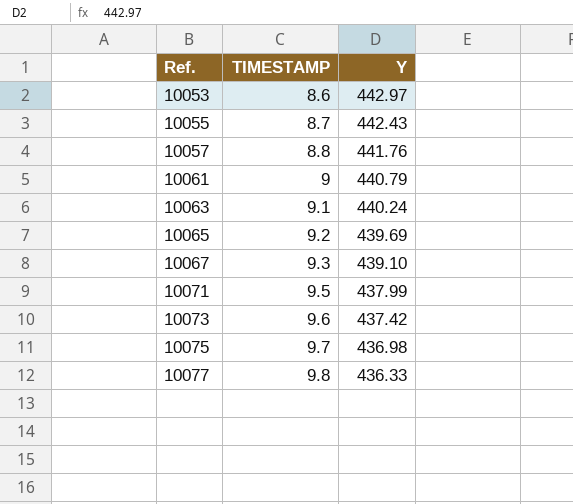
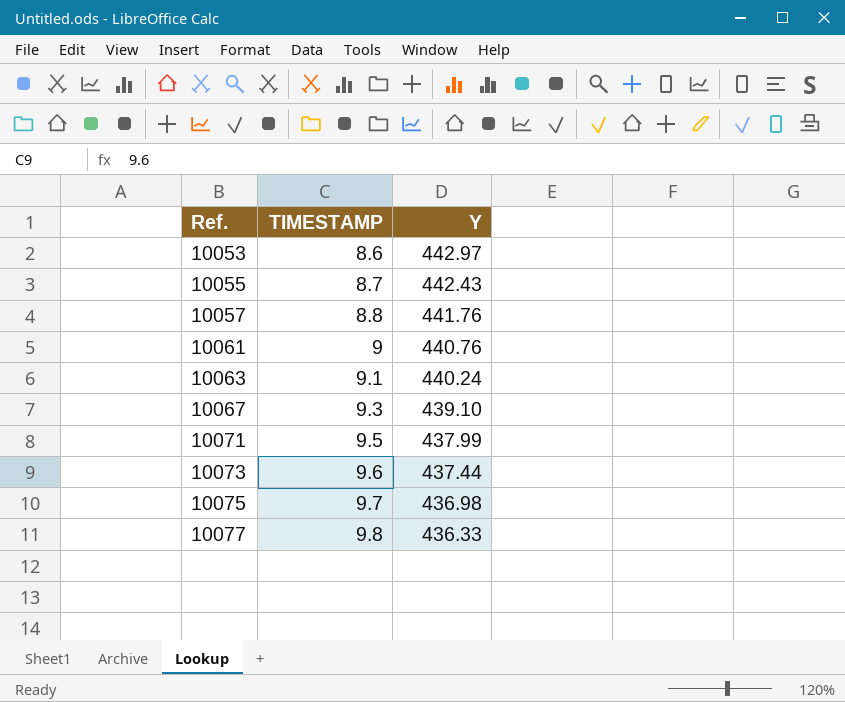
row 10065: 9.2 | 439.69 -> none
10061 | Y: 440.79 -> 440.76
10073 | Y: 437.42 -> 437.44

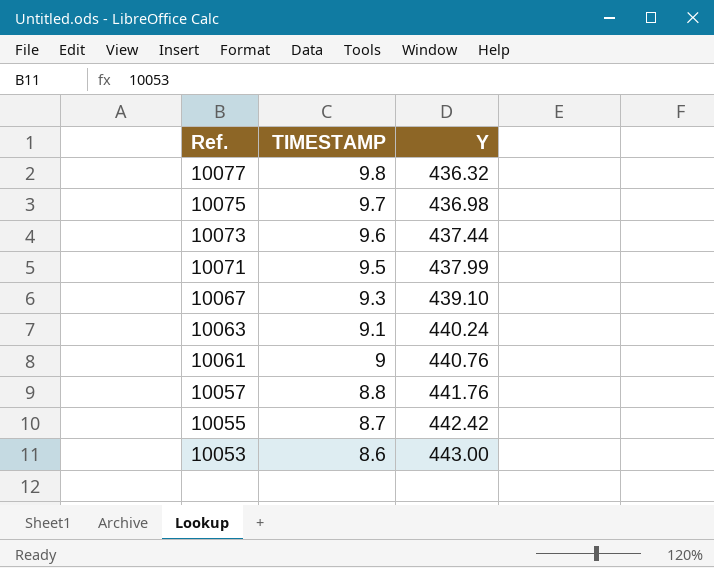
row order: Ref. ascending -> Ref. descending
10077 | Y: 436.33 -> 436.32
10055 | Y: 442.43 -> 442.42
10053 | Y: 442.97 -> 443.00

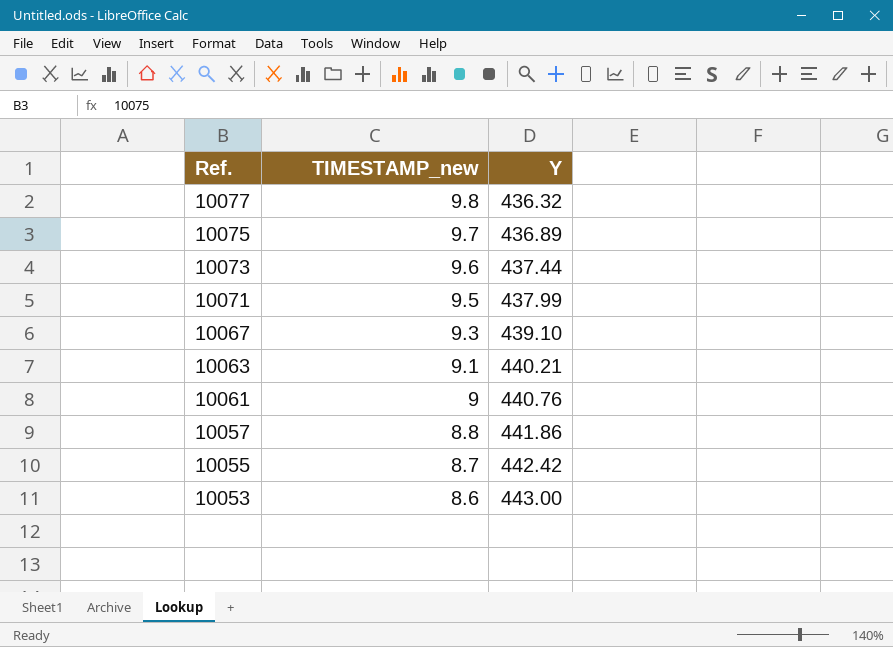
column name: TIMESTAMP -> TIMESTAMP_new
10075 | Y: 436.98 -> 436.89
10063 | Y: 440.24 -> 440.21
10057 | Y: 441.76 -> 441.86

